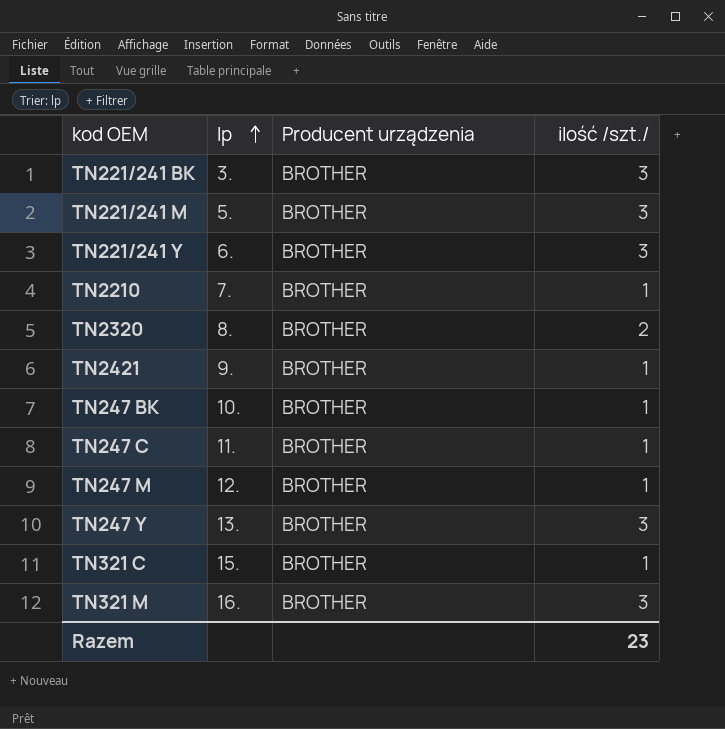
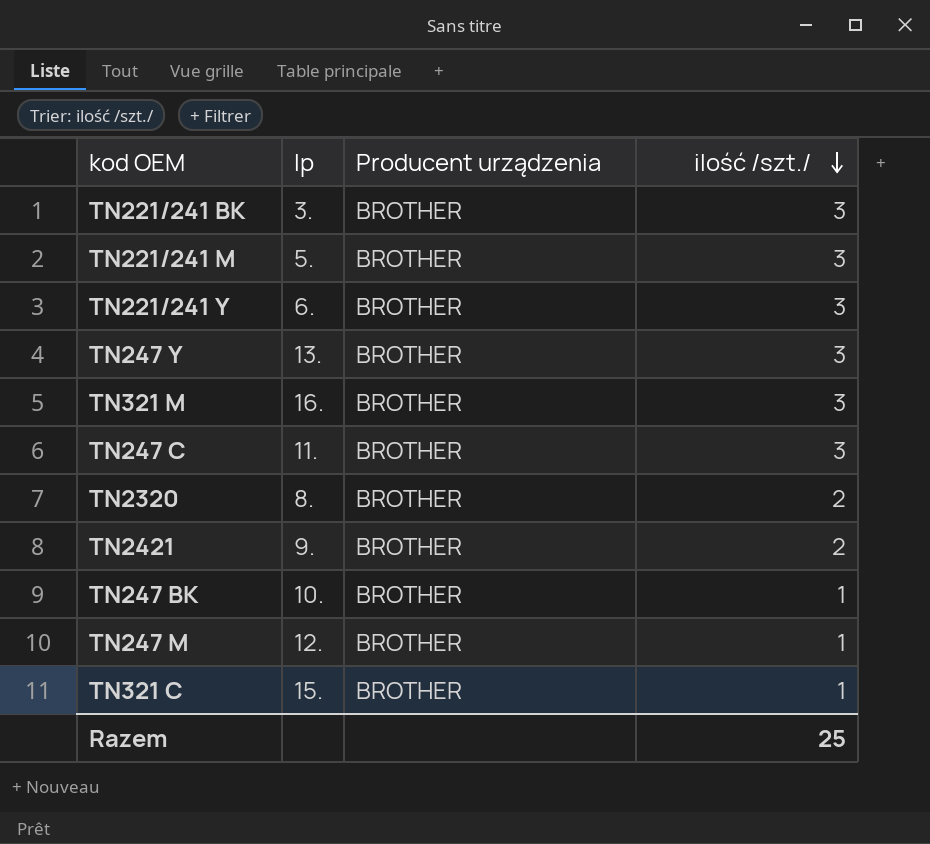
row order: lp ascending -> ilość /szt./ descending
row TN2210: 7. | BROTHER | 1 -> none
TN247 C | ilość /szt./: 1 -> 3
TN2421 | ilość /szt./: 1 -> 2
Razem | ilość /szt./: 23 -> 25

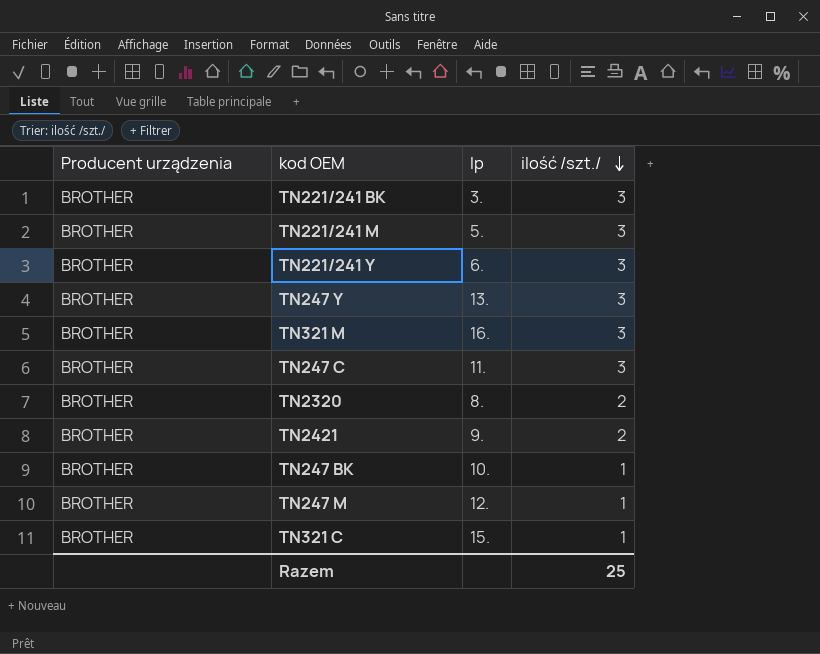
column Producent urządzenia | position: 3 -> 1

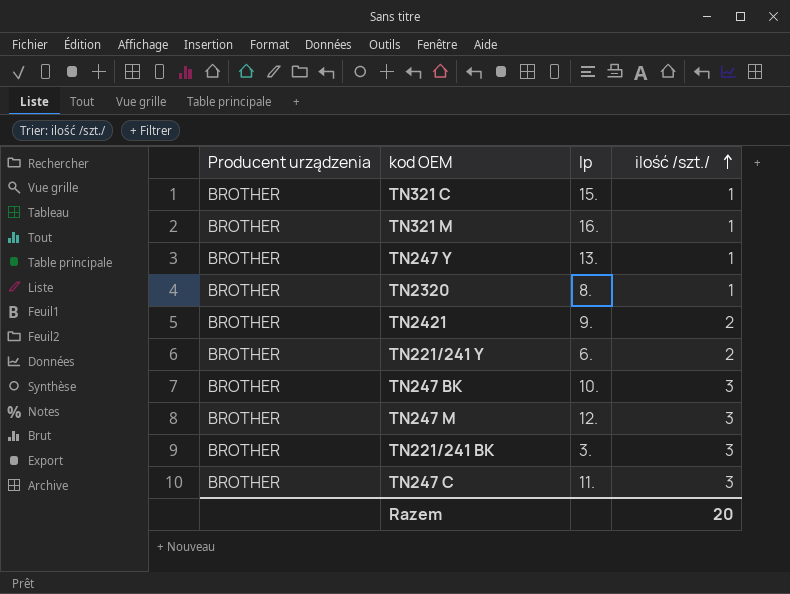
row order: ilość /szt./ descending -> ilość /szt./ ascending
row TN221/241 M: BROTHER | 5. | 3 -> none
TN321 M | ilość /szt./: 3 -> 1
TN247 Y | ilość /szt./: 3 -> 1
TN2320 | ilość /szt./: 2 -> 1
TN221/241 Y | ilość /szt./: 3 -> 2
TN247 BK | ilość /szt./: 1 -> 3
TN247 M | ilość /szt./: 1 -> 3
Razem | ilość /szt./: 25 -> 20

